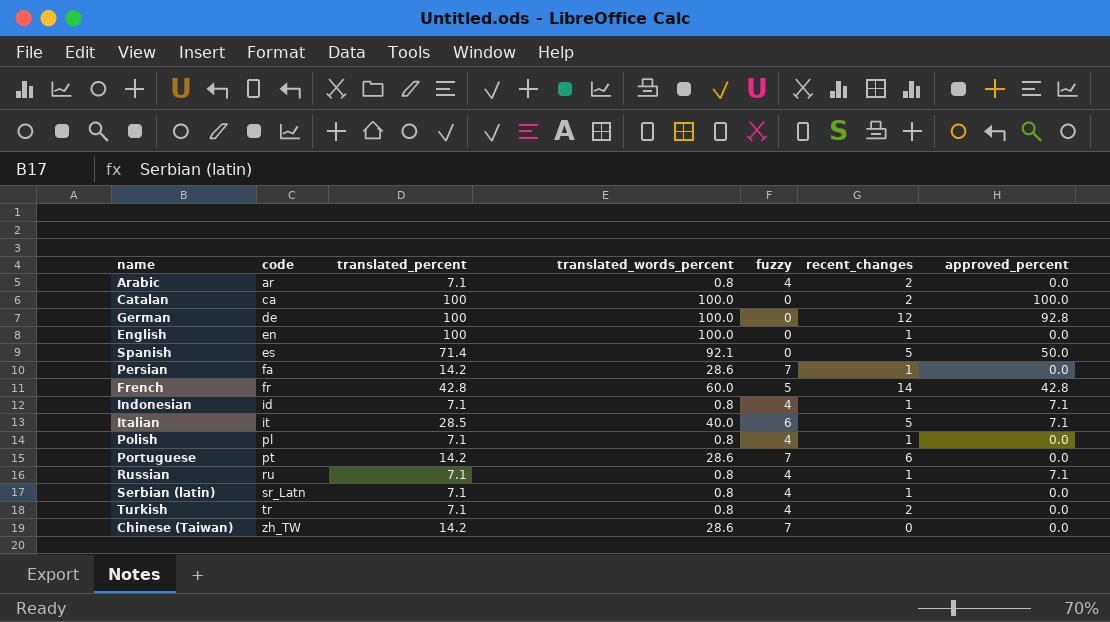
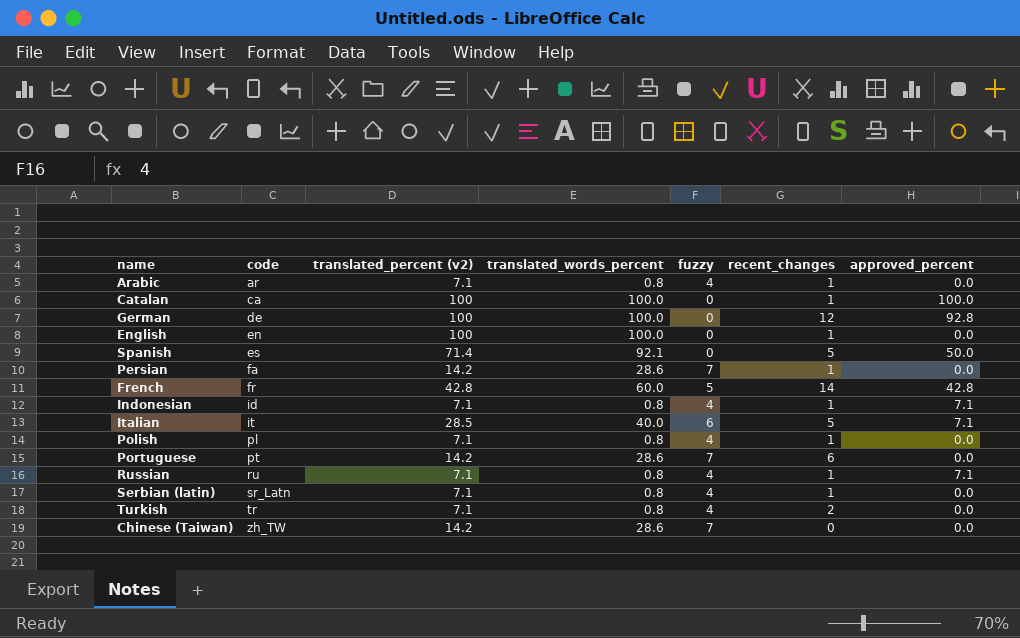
column name: translated_percent -> translated_percent (v2)
Arabic | recent_changes: 2 -> 1
Catalan | recent_changes: 2 -> 1

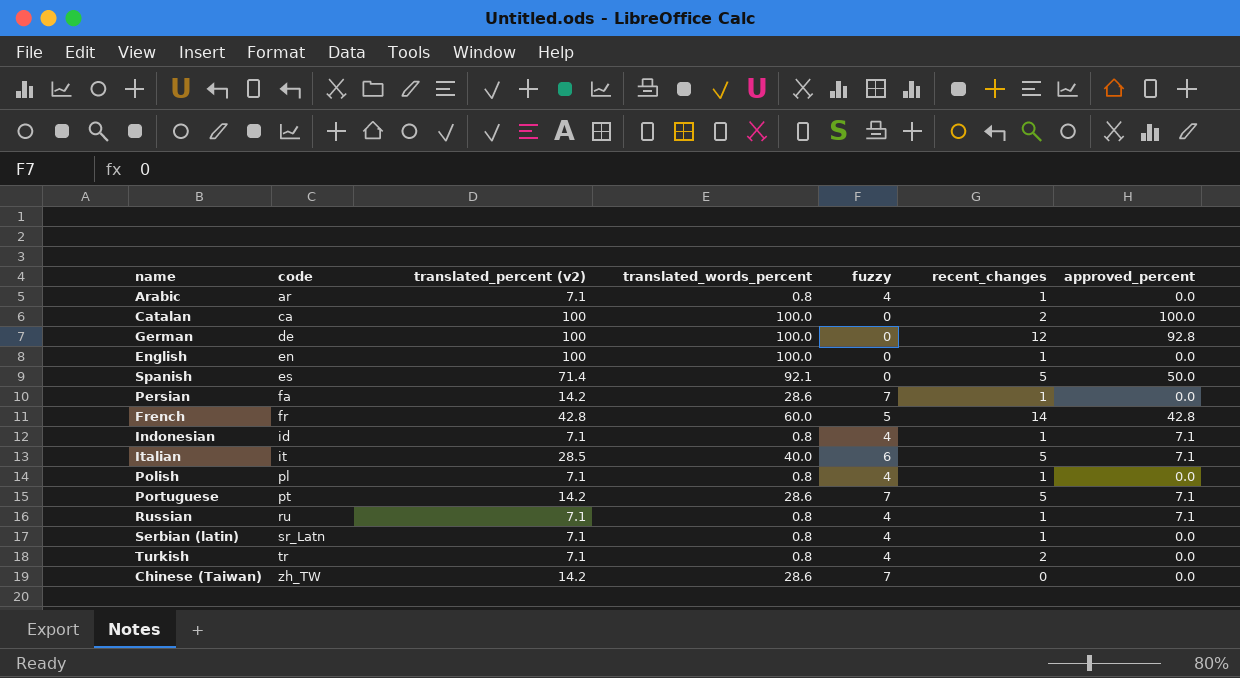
Catalan | recent_changes: 1 -> 2
Portuguese | recent_changes: 6 -> 5
Portuguese | approved_percent: 0.0 -> 7.1

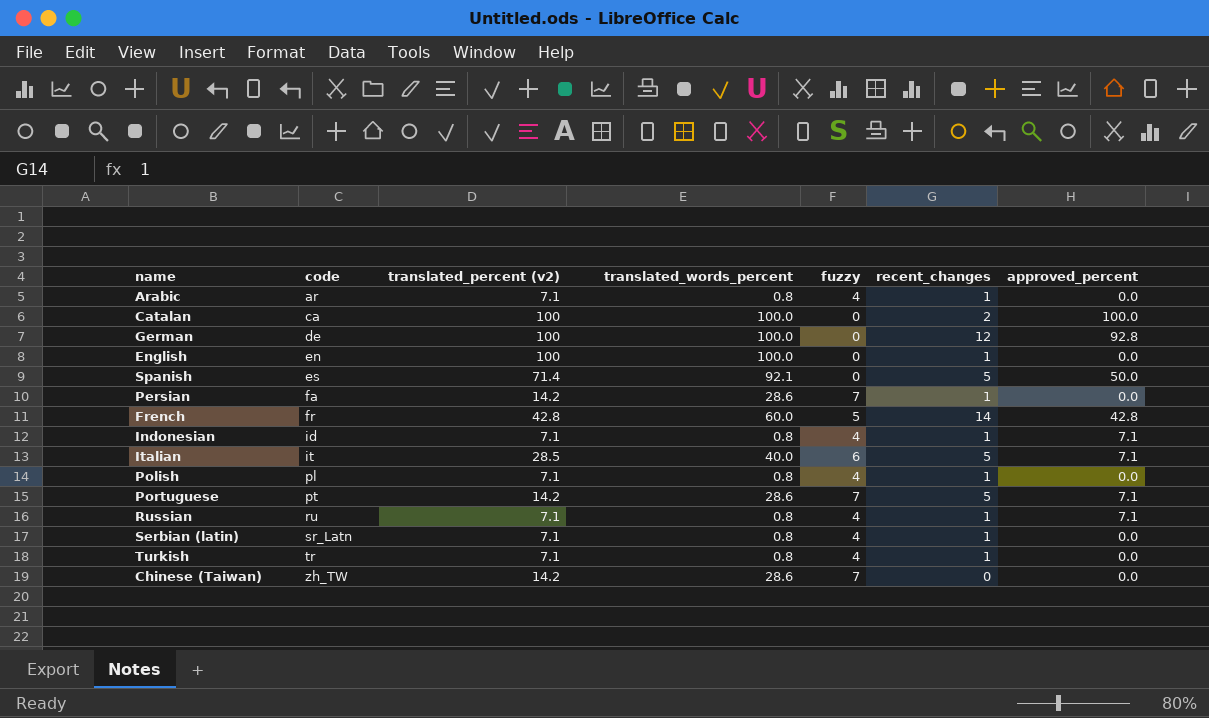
Turkish | recent_changes: 2 -> 1

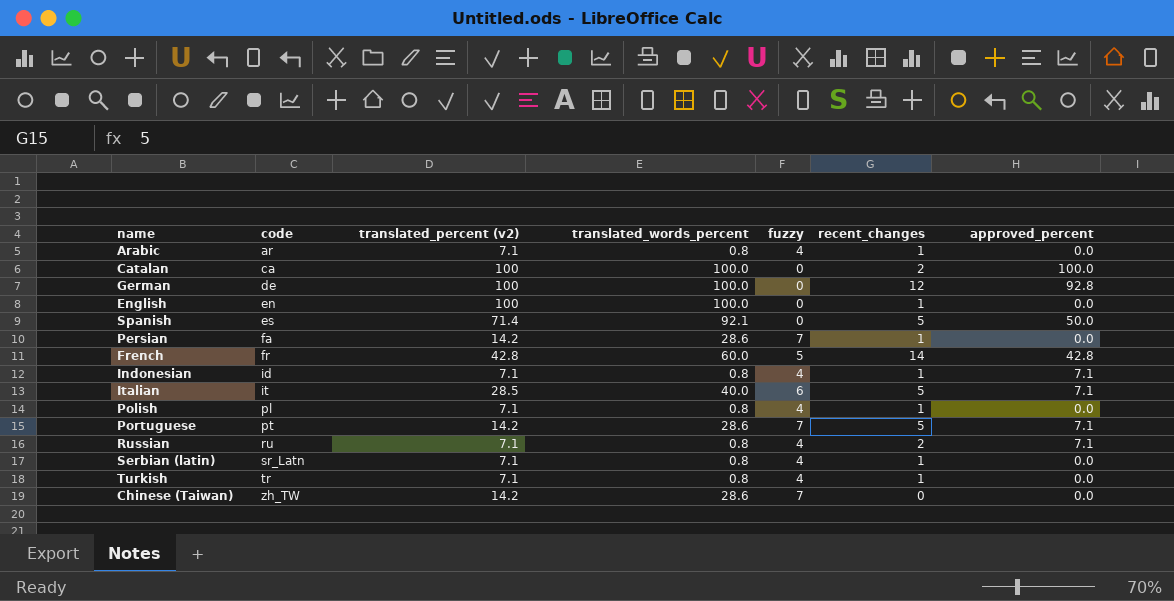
Russian | recent_changes: 1 -> 2

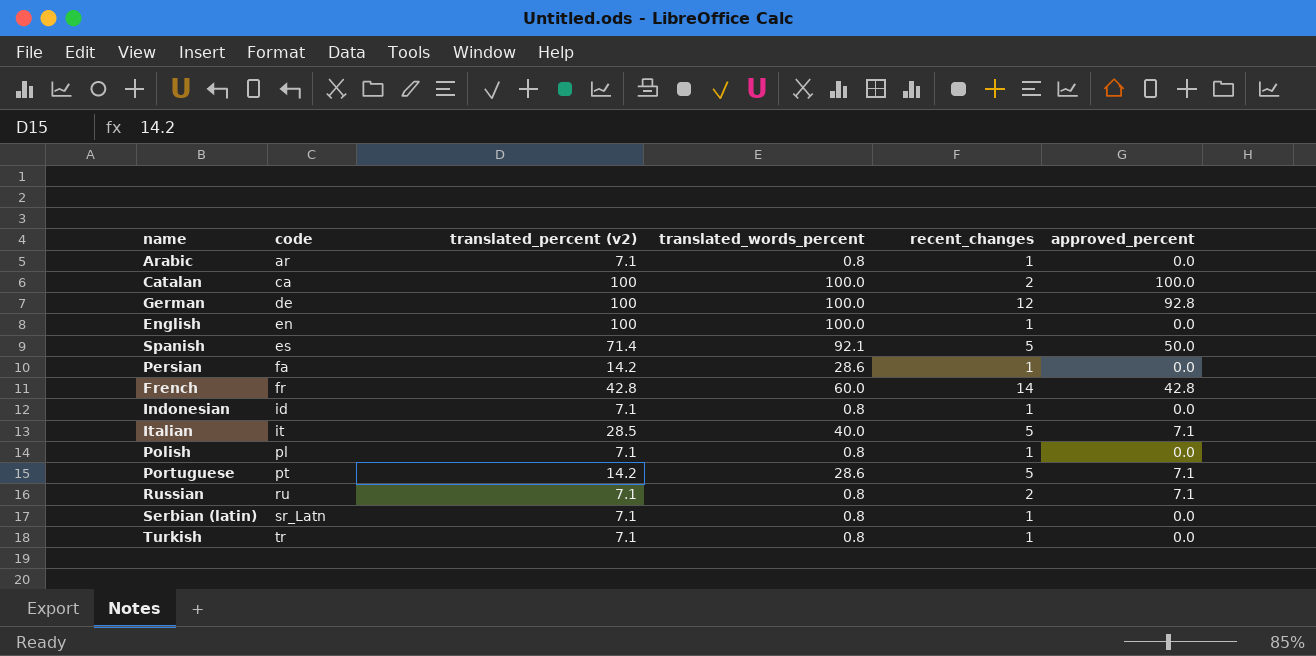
column fuzzy | position: 5 -> none
row Chinese (Taiwan): zh_TW | 14.2 | 28.6 | 7 | 0 | 0.0 -> none
Indonesian | approved_percent: 7.1 -> 0.0

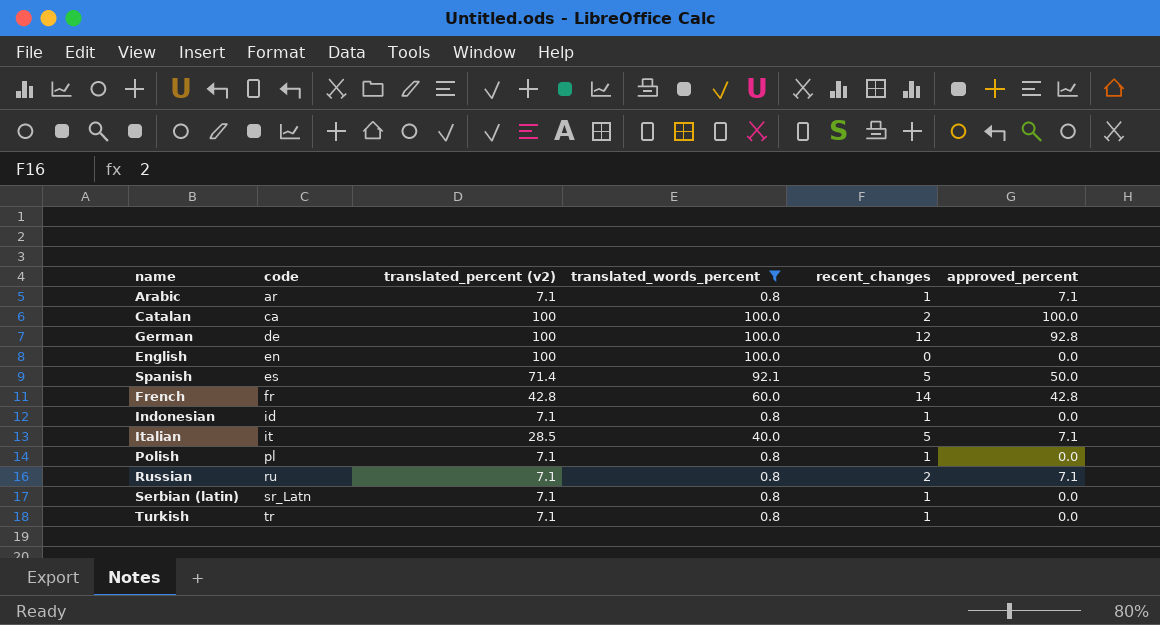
filter: none -> translated_words_percent != 28.6
Arabic | approved_percent: 0.0 -> 7.1
English | recent_changes: 1 -> 0

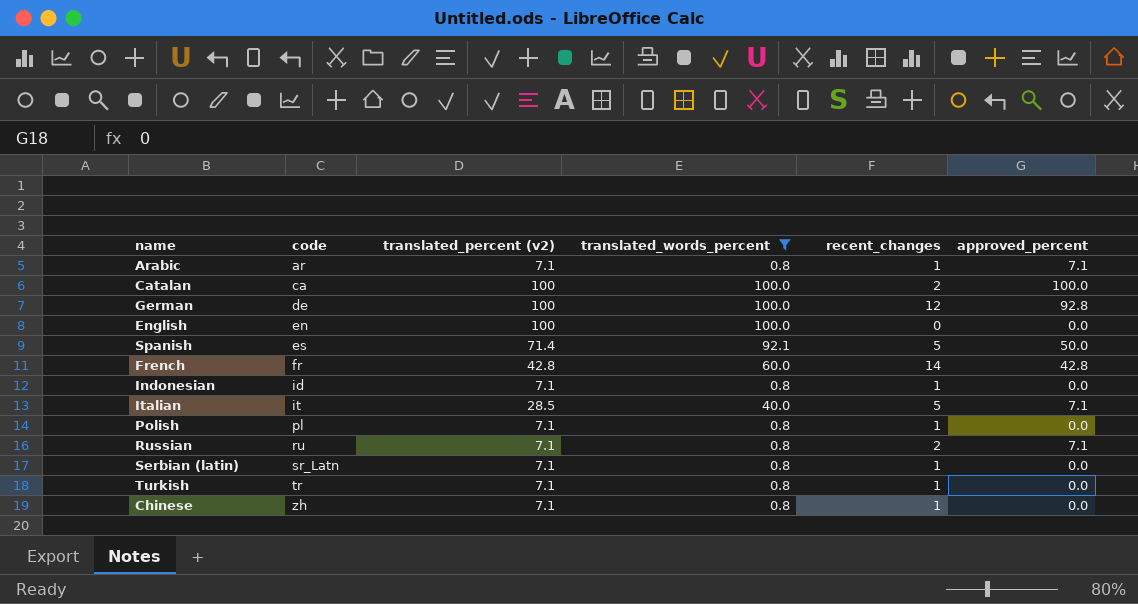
row Chinese: none -> zh | 7.1 | 0.8 | 1 | 0.0

